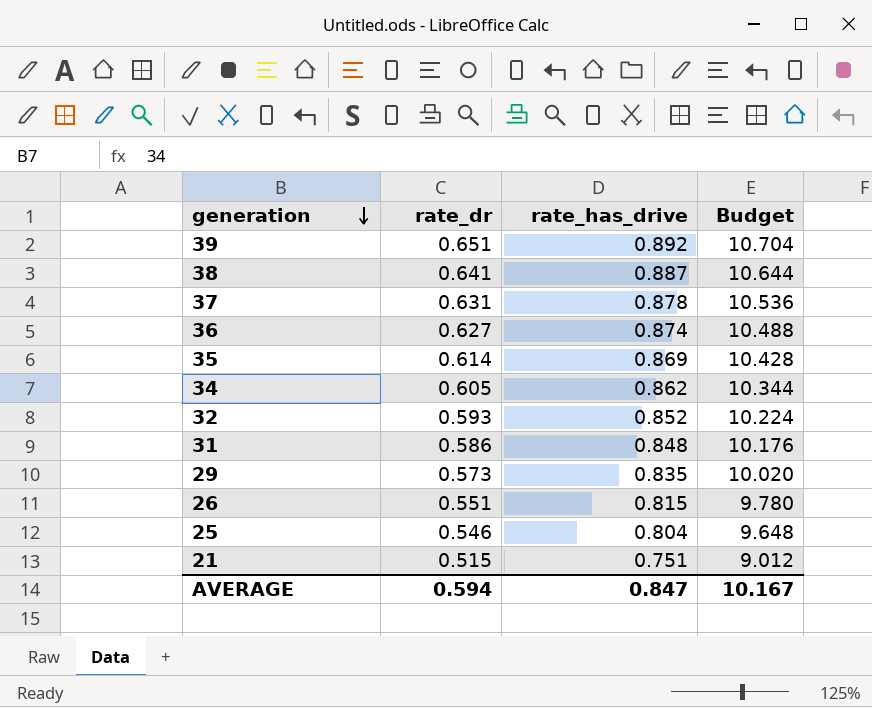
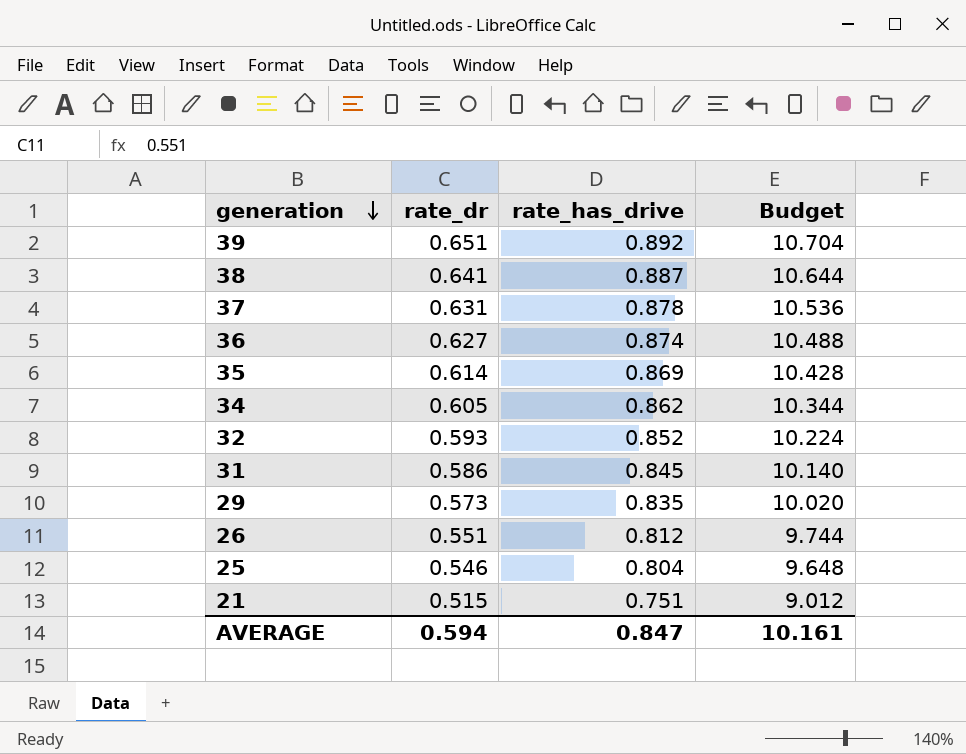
31 | rate_has_drive: 0.848 -> 0.845
31 | Budget: 10.176 -> 10.140
26 | rate_has_drive: 0.815 -> 0.812
26 | Budget: 9.780 -> 9.744
AVERAGE | Budget: 10.167 -> 10.161

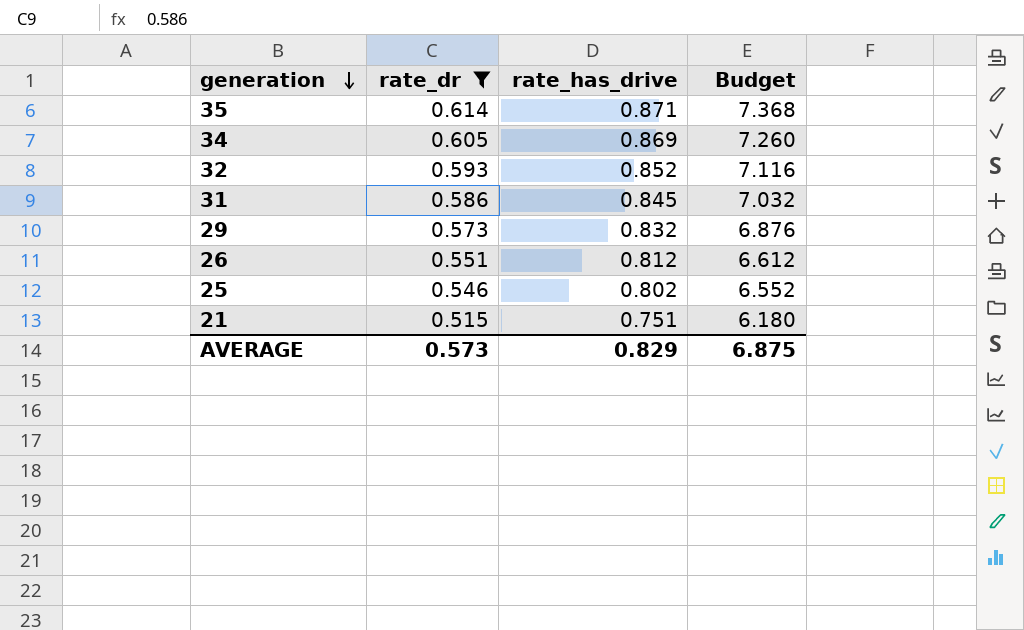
filter: none -> rate_dr <= 0.614
column Budget | formula: [rate_has_drive] * 12 -> [rate_dr] * 12
35 | rate_has_drive: 0.869 -> 0.871
34 | rate_has_drive: 0.862 -> 0.869
29 | rate_has_drive: 0.835 -> 0.832
25 | rate_has_drive: 0.804 -> 0.802
AVERAGE | rate_dr: 0.594 -> 0.573
AVERAGE | rate_has_drive: 0.847 -> 0.829
AVERAGE | Budget: 10.161 -> 6.875

